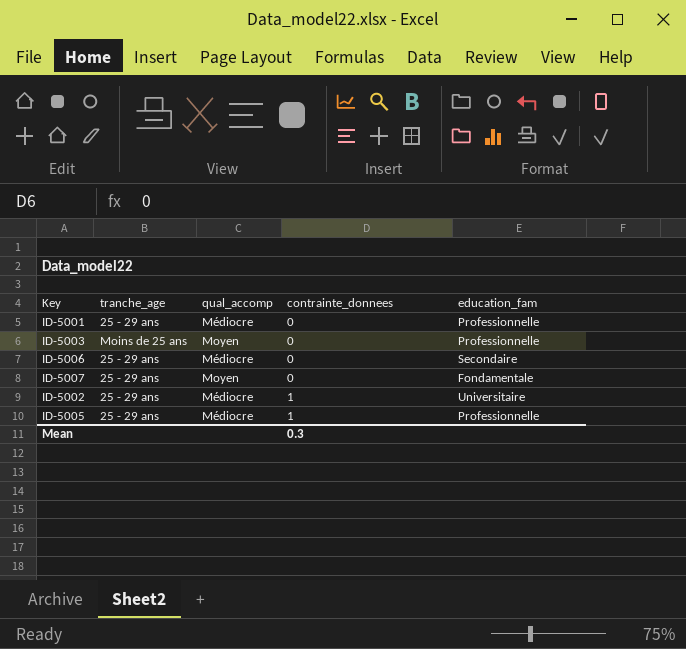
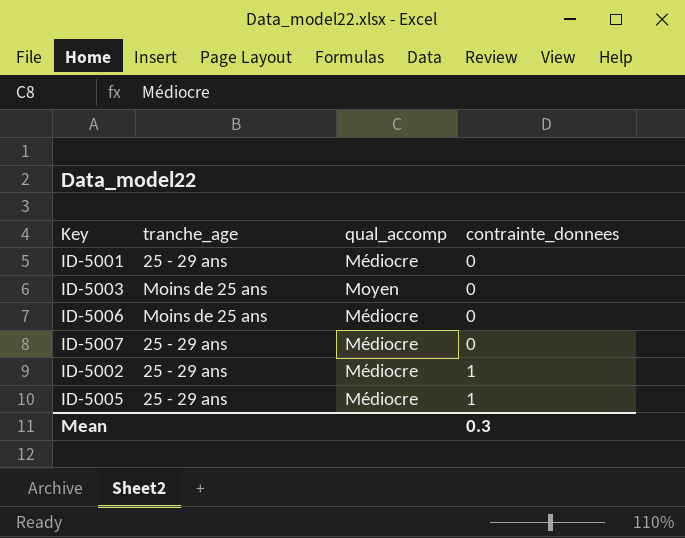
column education_fam | position: 5 -> none
ID-5006 | tranche_age: 25 - 29 ans -> Moins de 25 ans
ID-5007 | qual_accomp: Moyen -> Médiocre

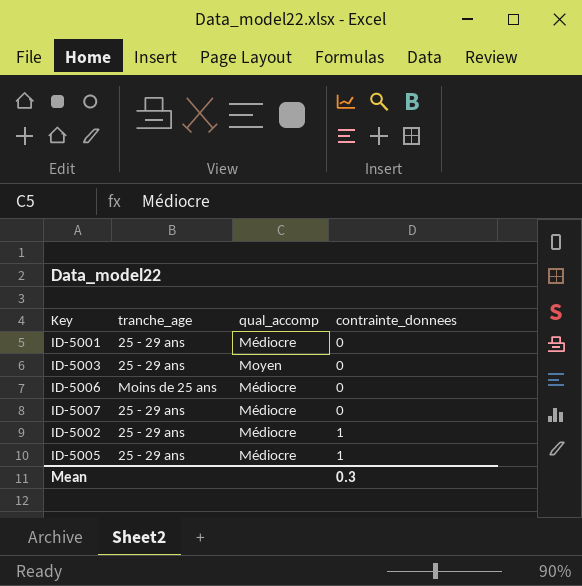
ID-5003 | tranche_age: Moins de 25 ans -> 25 - 29 ans

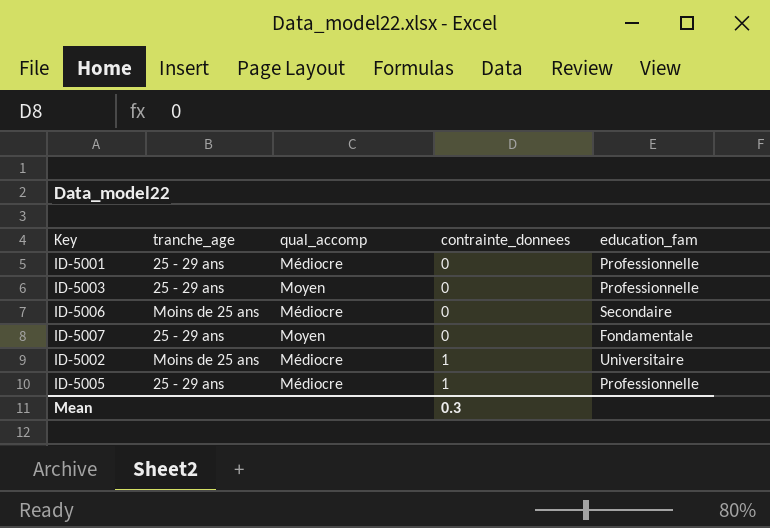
column education_fam | position: none -> 5
ID-5007 | qual_accomp: Médiocre -> Moyen
ID-5002 | tranche_age: 25 - 29 ans -> Moins de 25 ans

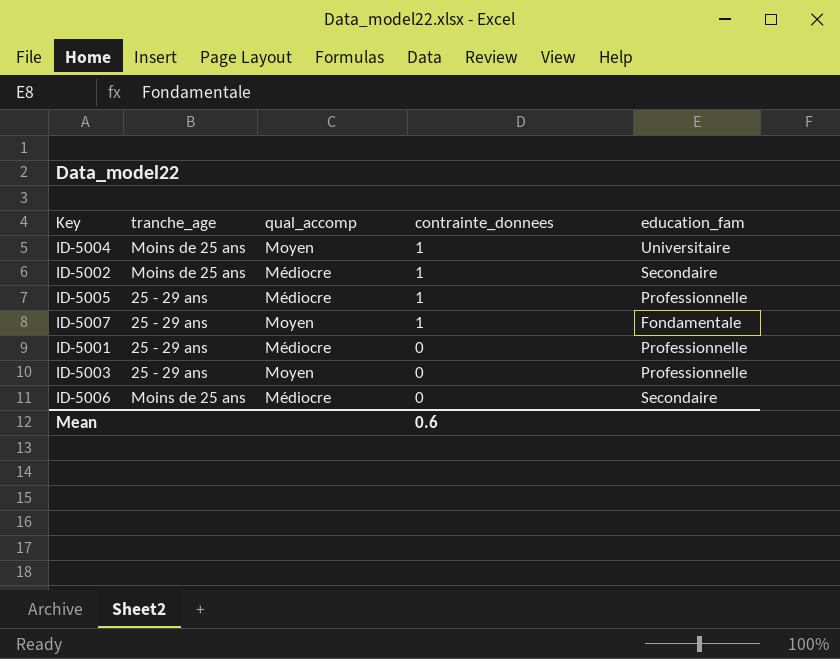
row order: contrainte_donnees ascending -> contrainte_donnees descending
row ID-5004: none -> Moins de 25 ans | Moyen | 1 | Universitaire
ID-5002 | education_fam: Universitaire -> Secondaire
ID-5007 | contrainte_donnees: 0 -> 1
Mean | contrainte_donnees: 0.3 -> 0.6

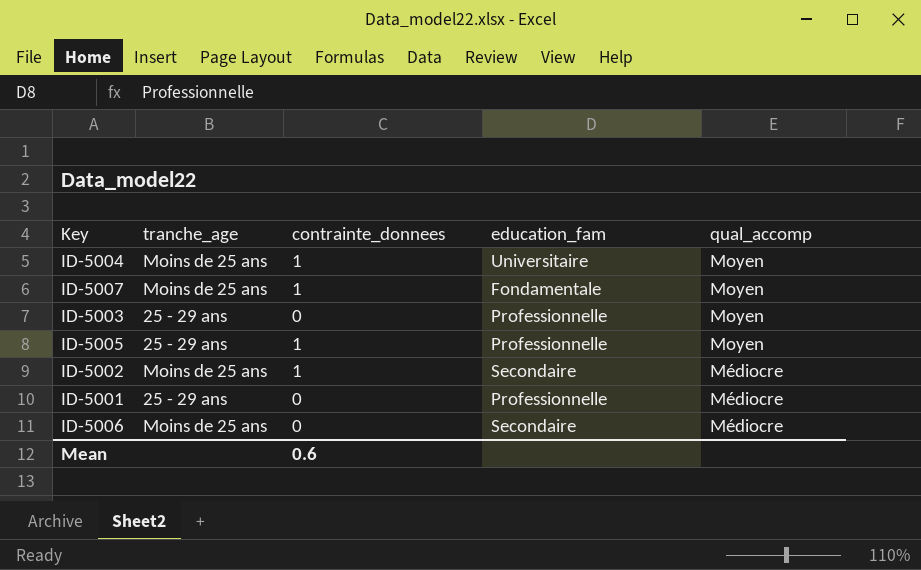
row order: contrainte_donnees descending -> qual_accomp descending
column qual_accomp | position: 3 -> 5
ID-5007 | tranche_age: 25 - 29 ans -> Moins de 25 ans
ID-5005 | qual_accomp: Médiocre -> Moyen

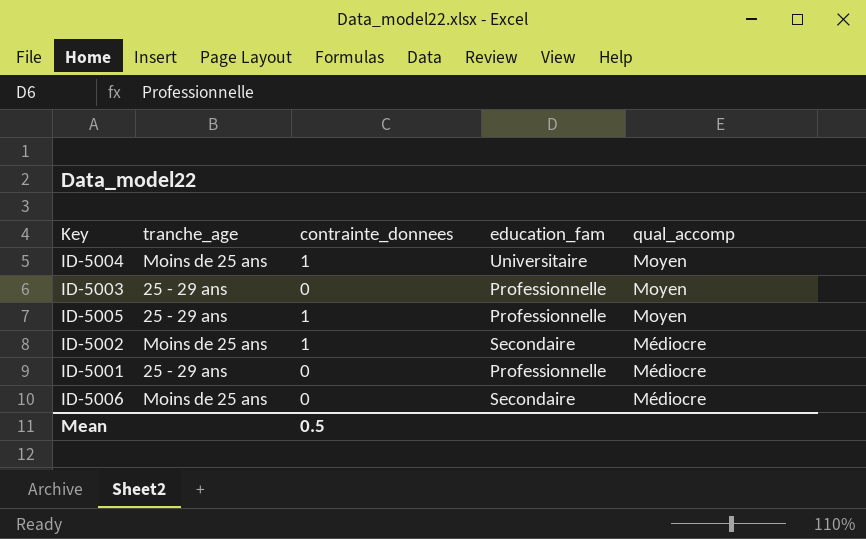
row ID-5007: Moins de 25 ans | 1 | Fondamentale | Moyen -> none
Mean | contrainte_donnees: 0.6 -> 0.5

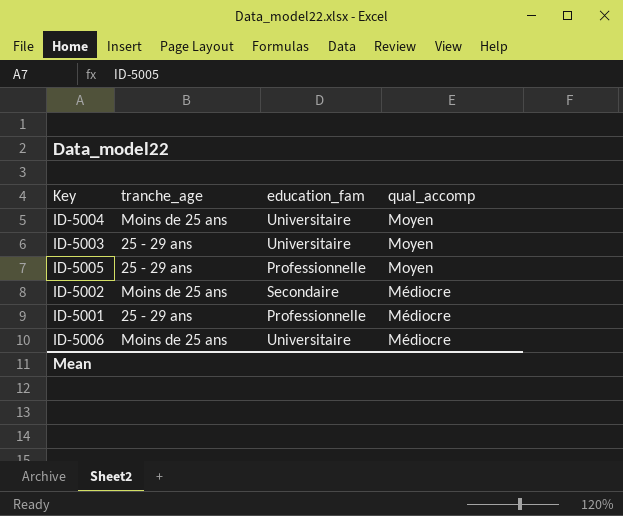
column contrainte_donnees | position: 3 -> none
ID-5003 | education_fam: Professionnelle -> Universitaire
ID-5006 | education_fam: Secondaire -> Universitaire

